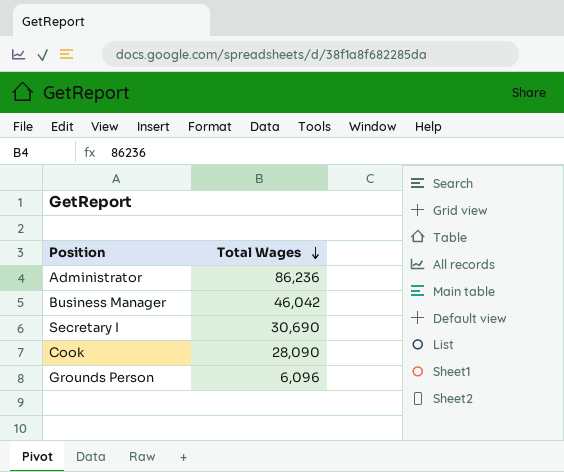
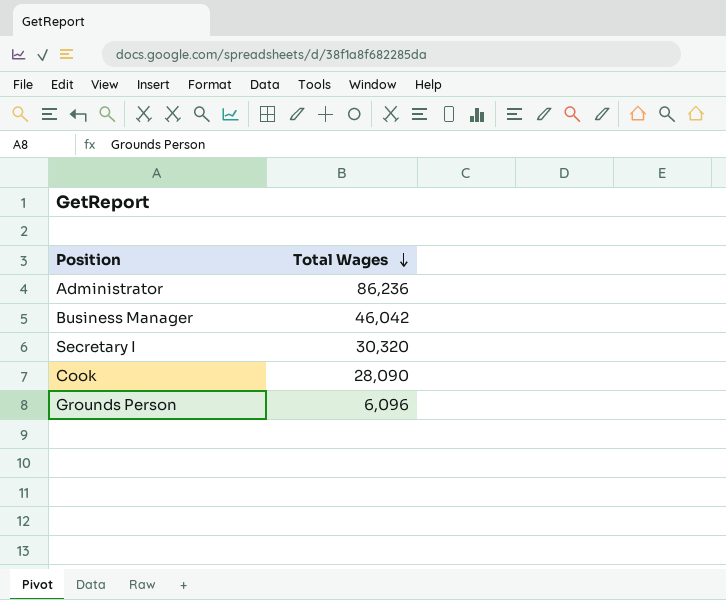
Secretary I | Total Wages: 30,690 -> 30,320

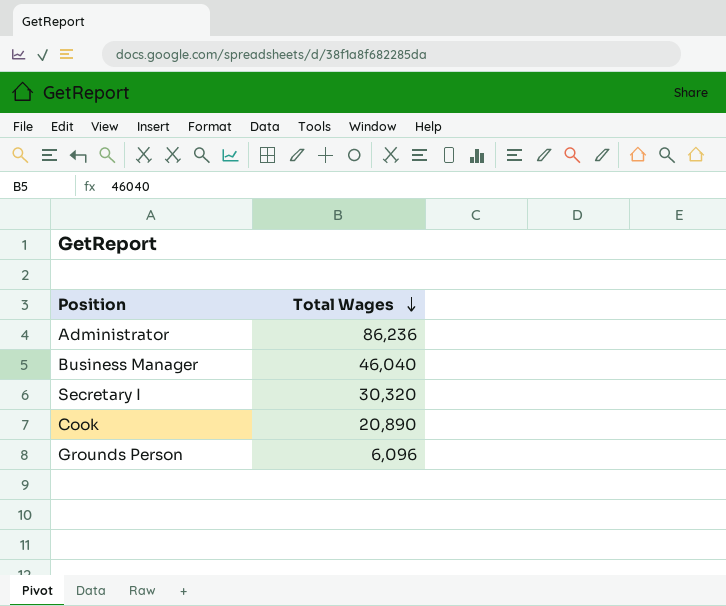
Business Manager | Total Wages: 46,042 -> 46,040
Cook | Total Wages: 28,090 -> 20,890

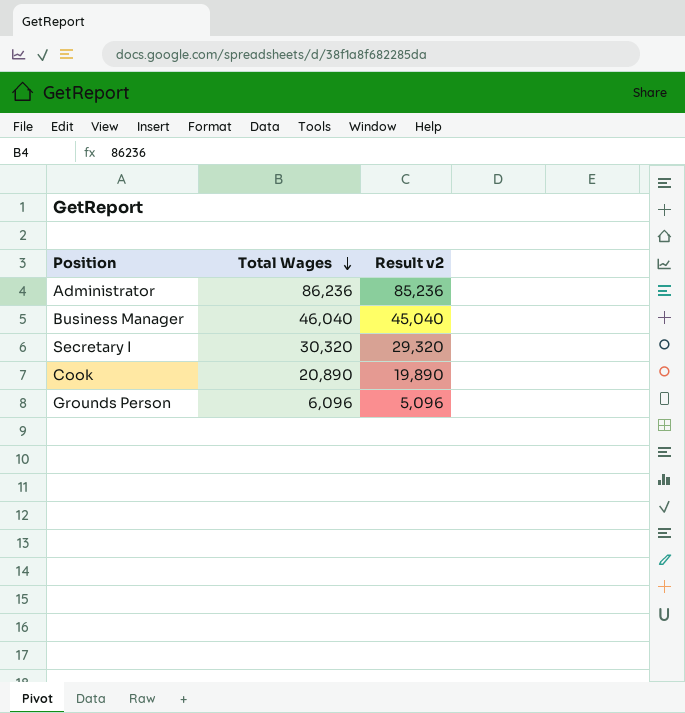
column Result v2 | formula: none -> [Total Wages] - 1000

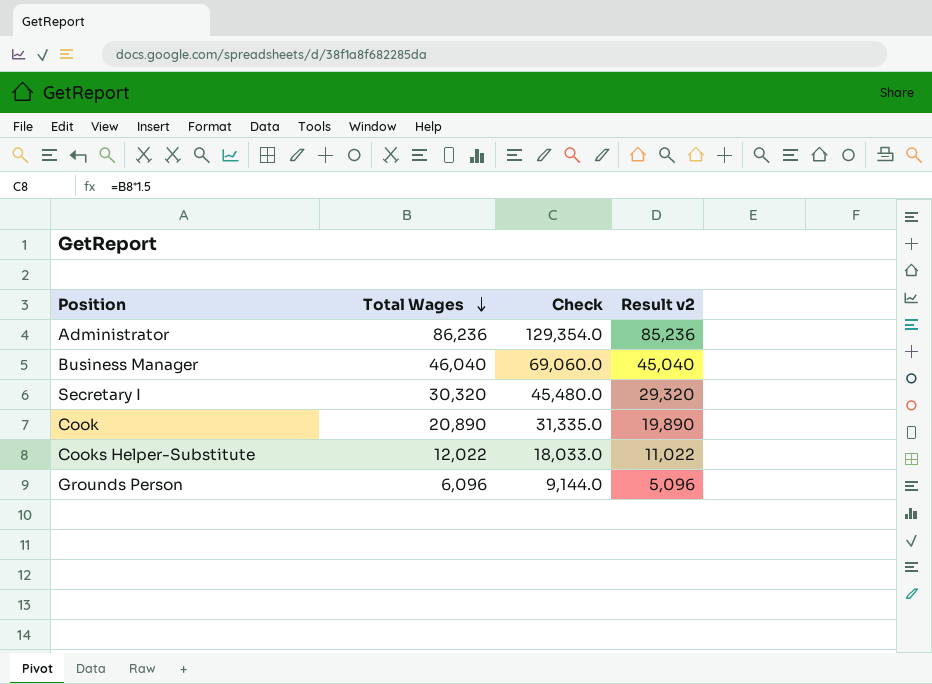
column Check | formula: none -> [Total Wages] * 1.5
row Cooks Helper-Substitute: none -> 12,022 | 18,033.0 | 11,022

